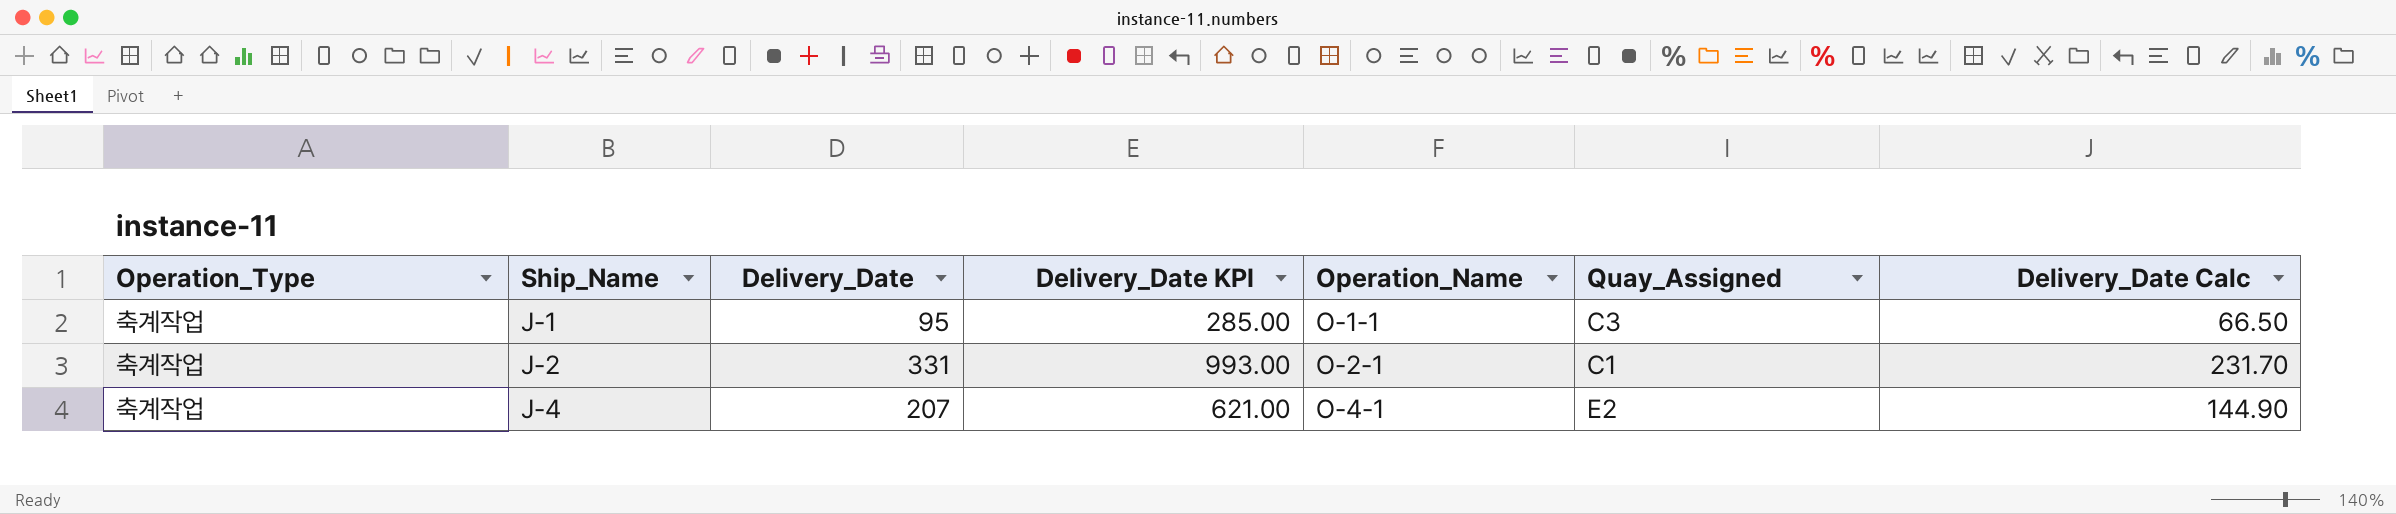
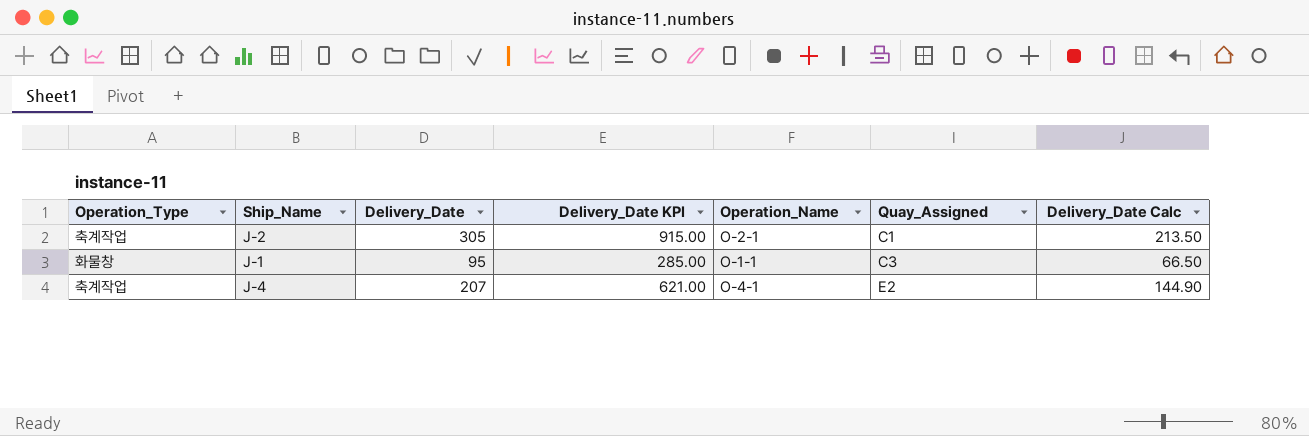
row order: Ship_Name ascending -> Quay_Assigned ascending
J-2 | Delivery_Date: 331 -> 305
J-2 | Delivery_Date KPI: 993.00 -> 915.00
J-2 | Delivery_Date Calc: 231.70 -> 213.50
J-1 | Operation_Type: 축계작업 -> 화물창

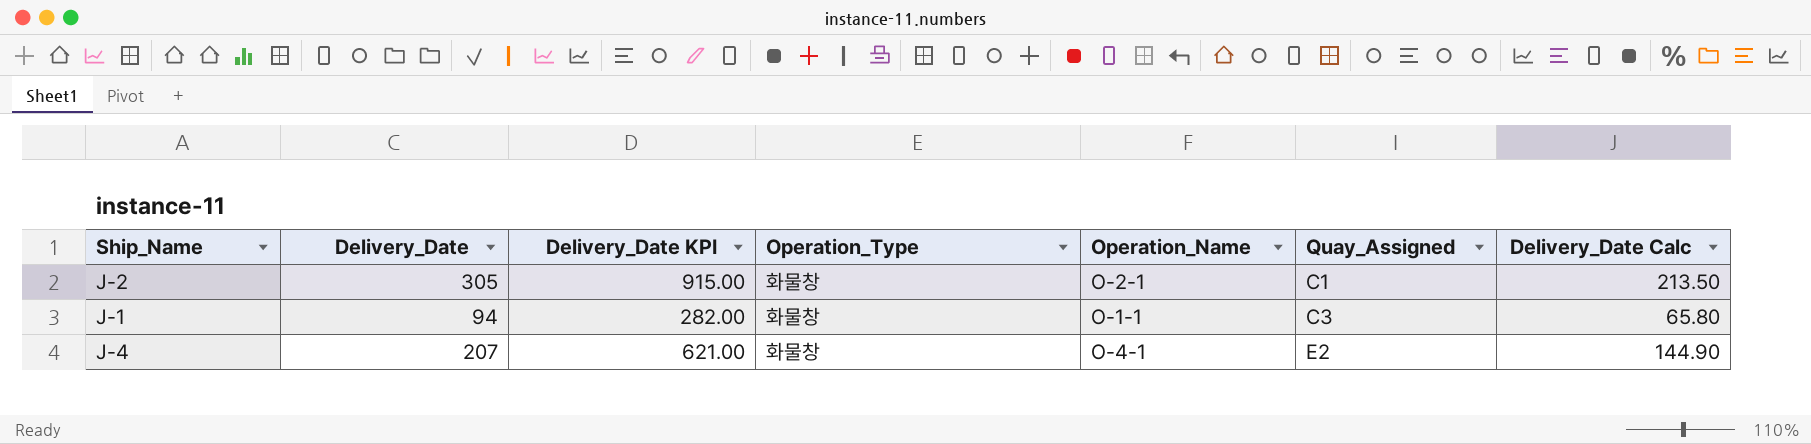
column Operation_Type | position: 1 -> 4
J-2 | Operation_Type: 축계작업 -> 화물창
J-1 | Delivery_Date: 95 -> 94
J-1 | Delivery_Date KPI: 285.00 -> 282.00
J-1 | Delivery_Date Calc: 66.50 -> 65.80
J-4 | Operation_Type: 축계작업 -> 화물창

